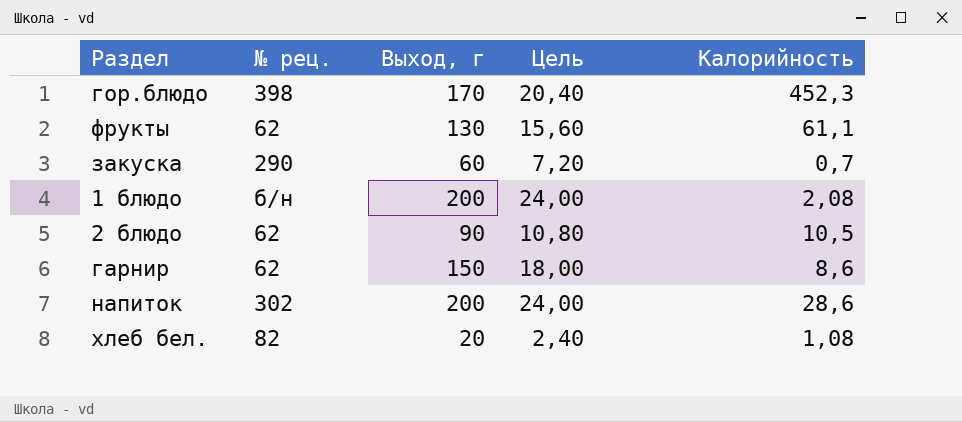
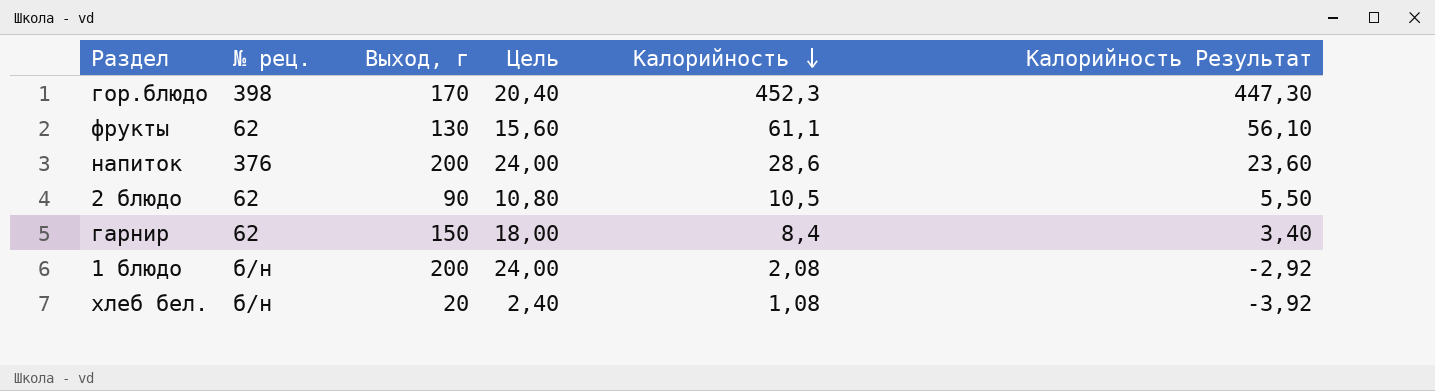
row order: none -> Калорийность descending
column Калорийность Результат | formula: none -> [Калорийность] - 5
row закуска: 290 | 60 | 7,20 | 0,7 -> none
напиток | № рец.: 302 -> 376
гарнир | Калорийность: 8,6 -> 8,4
хлеб бел. | № рец.: 82 -> б/н

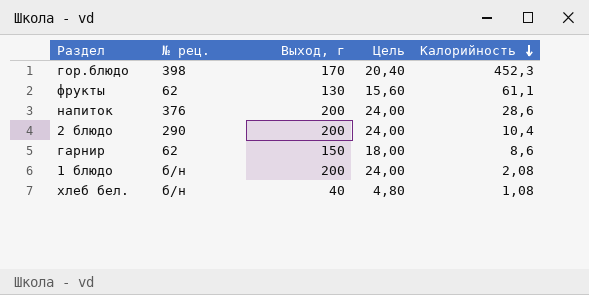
column Калорийность Результат | formula: [Калорийность] - 5 -> none
2 блюдо | № рец.: 62 -> 290
2 блюдо | Выход, г: 90 -> 200
2 блюдо | Цель: 10,80 -> 24,00
2 блюдо | Калорийность: 10,5 -> 10,4
гарнир | Калорийность: 8,4 -> 8,6
хлеб бел. | Выход, г: 20 -> 40
хлеб бел. | Цель: 2,40 -> 4,80

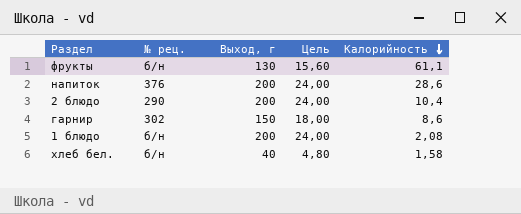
row гор.блюдо: 398 | 170 | 20,40 | 452,3 -> none
фрукты | № рец.: 62 -> б/н
гарнир | № рец.: 62 -> 302
хлеб бел. | Калорийность: 1,08 -> 1,58

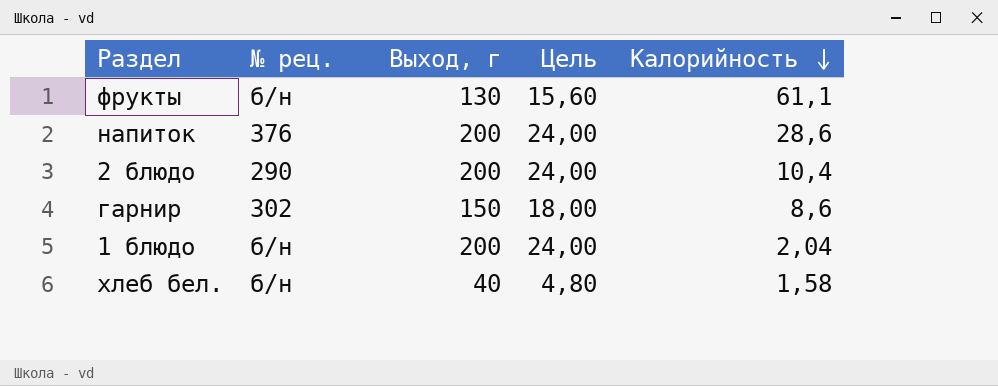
1 блюдо | Калорийность: 2,08 -> 2,04

